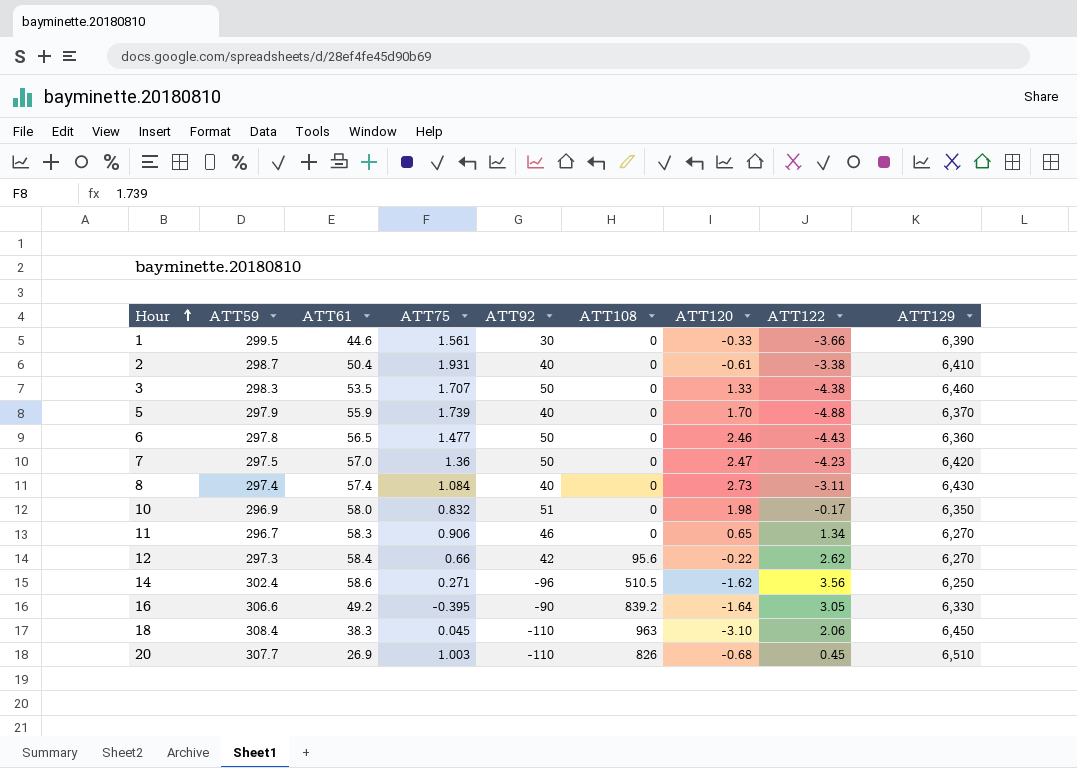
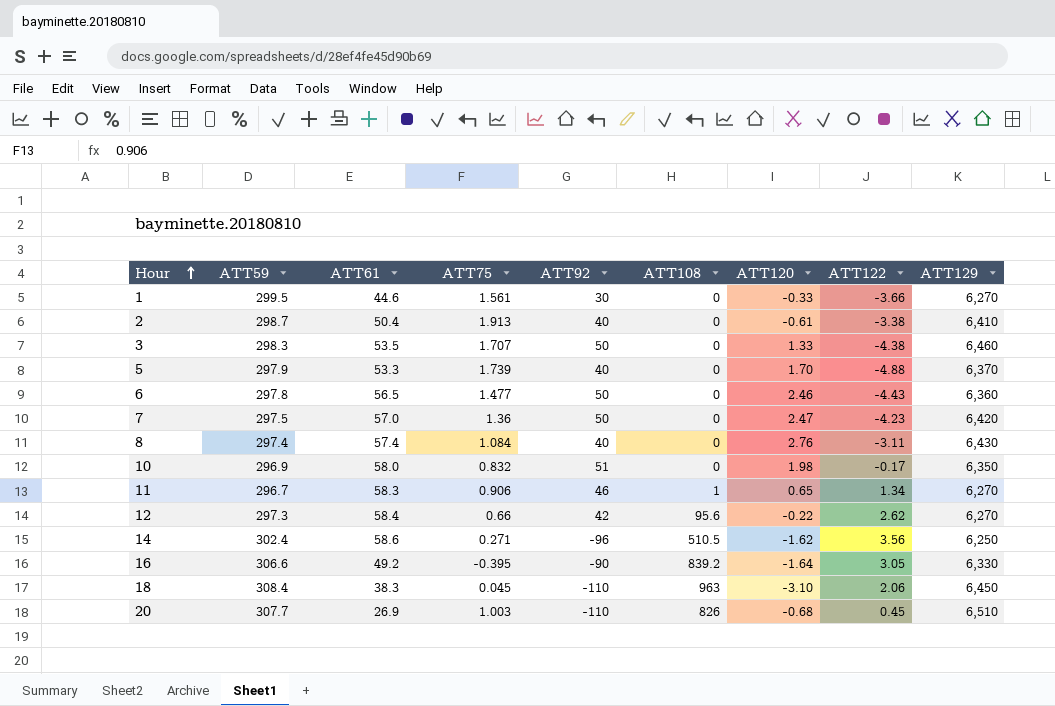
1 | ATT129: 6,390 -> 6,270
2 | ATT75: 1.931 -> 1.913
5 | ATT61: 55.9 -> 53.3
8 | ATT120: 2.73 -> 2.76
11 | ATT108: 0 -> 1

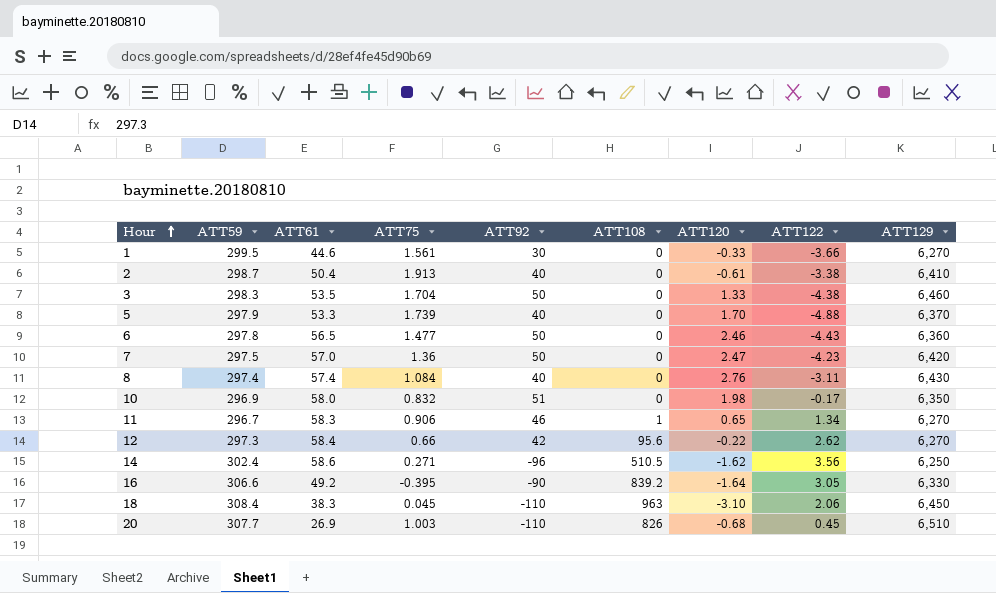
3 | ATT75: 1.707 -> 1.704

